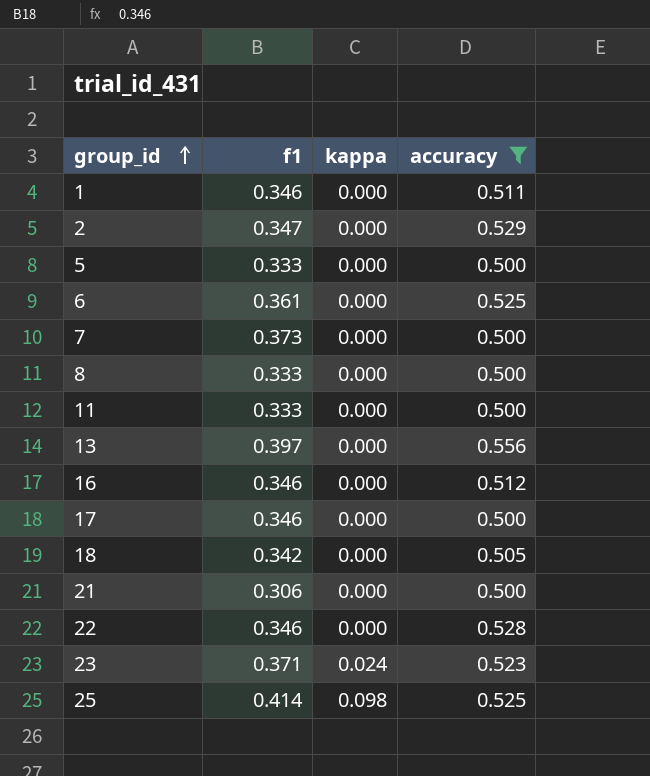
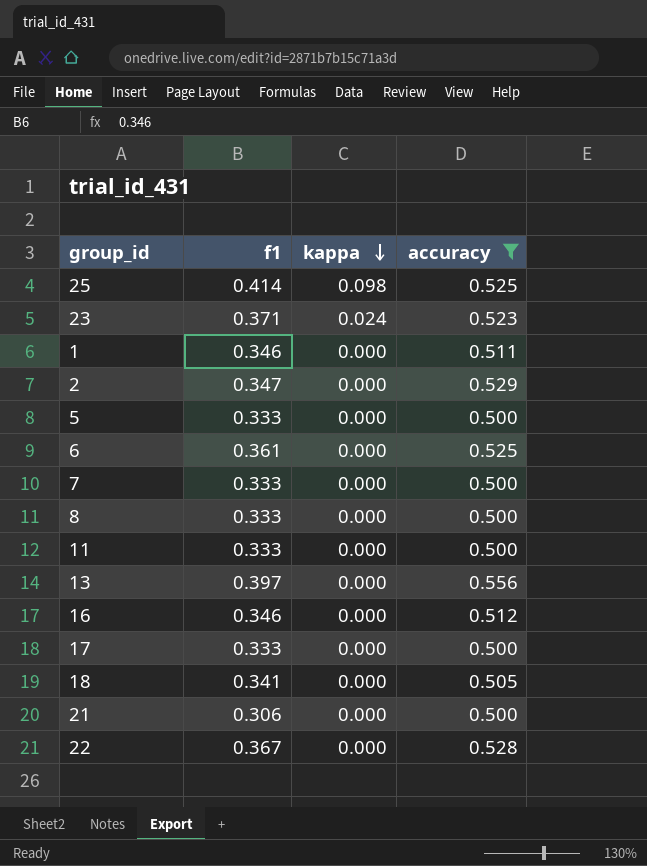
row order: group_id ascending -> kappa descending
7 | f1: 0.373 -> 0.333
17 | f1: 0.346 -> 0.333
18 | f1: 0.342 -> 0.341
22 | f1: 0.346 -> 0.367

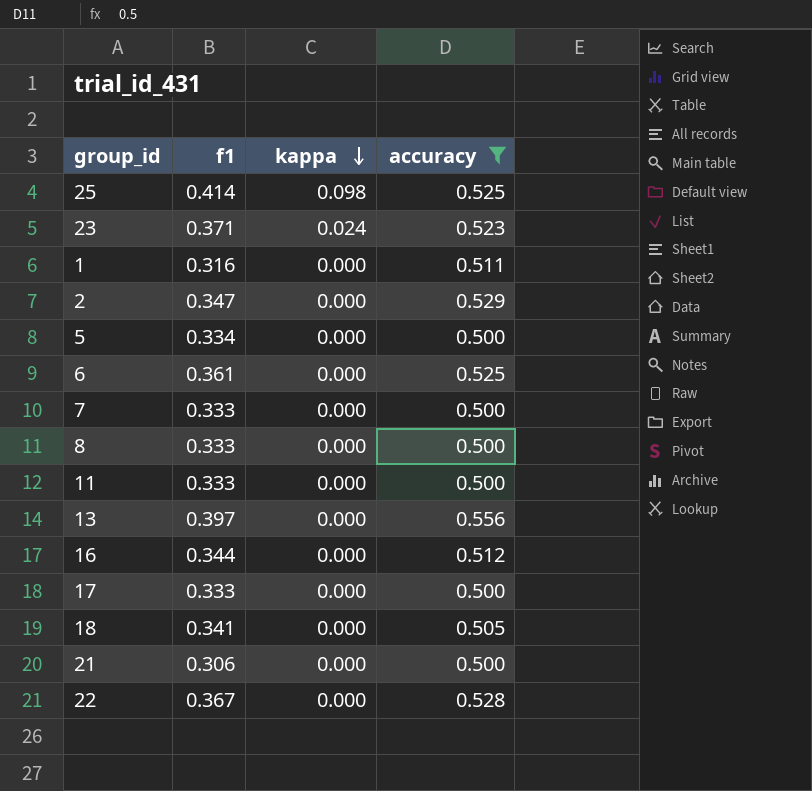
1 | f1: 0.346 -> 0.316
5 | f1: 0.333 -> 0.334
16 | f1: 0.346 -> 0.344

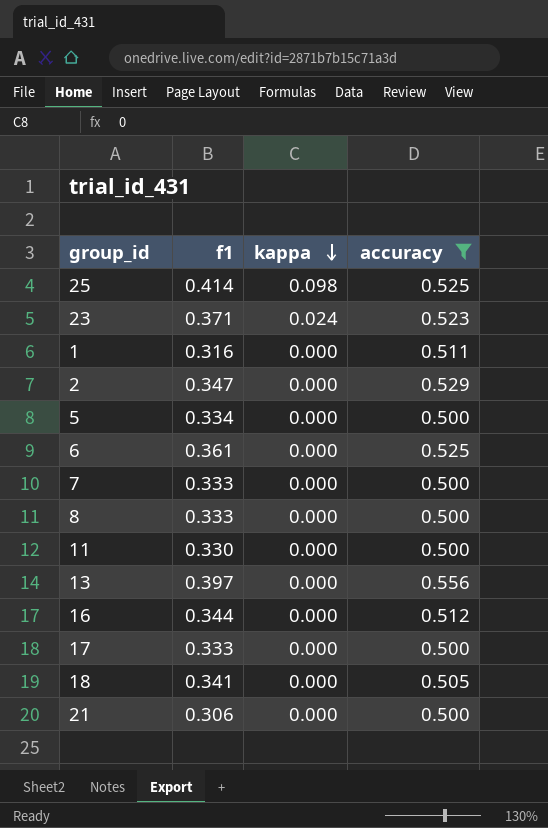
row 22: 0.367 | 0.000 | 0.528 -> none
11 | f1: 0.333 -> 0.330

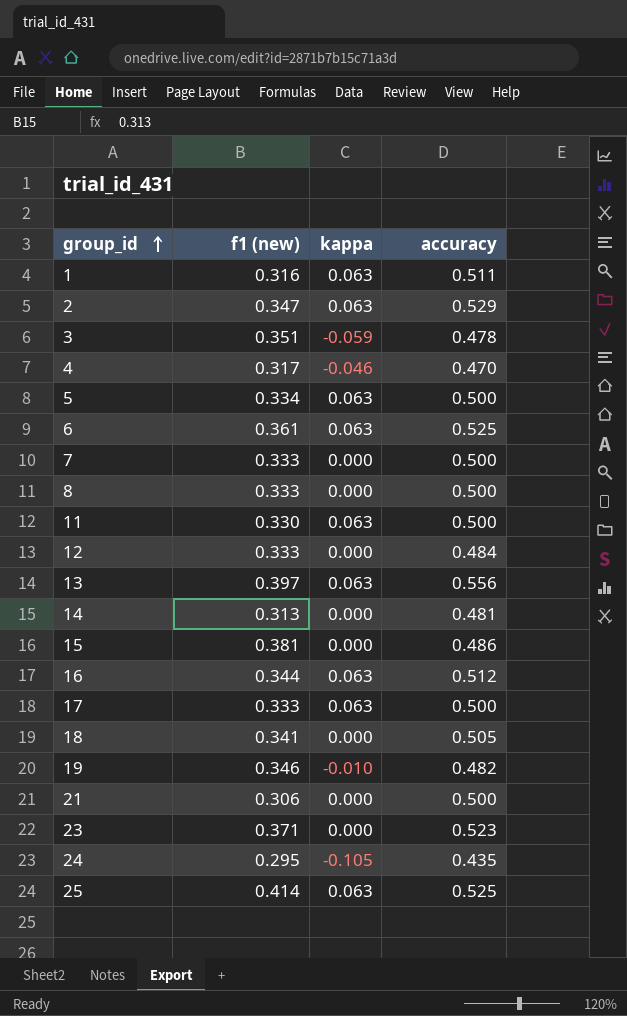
filter: accuracy >= 0.500 -> none
row order: kappa descending -> group_id ascending
column name: f1 -> f1 (new)
1 | kappa: 0.000 -> 0.063
2 | kappa: 0.000 -> 0.063
5 | kappa: 0.000 -> 0.063
6 | kappa: 0.000 -> 0.063
11 | kappa: 0.000 -> 0.063
13 | kappa: 0.000 -> 0.063
16 | kappa: 0.000 -> 0.063
17 | kappa: 0.000 -> 0.063
23 | kappa: 0.024 -> 0.000
25 | kappa: 0.098 -> 0.063

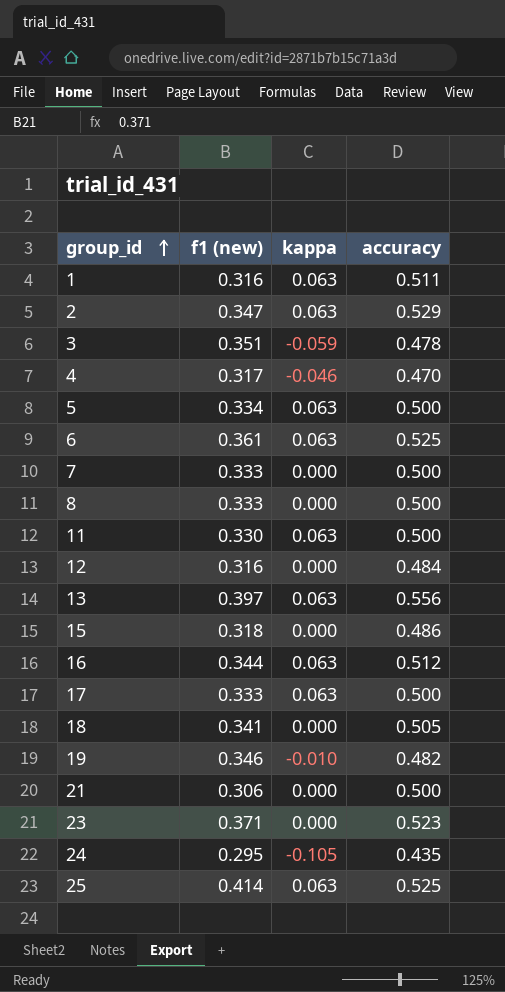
row 14: 0.313 | 0.000 | 0.481 -> none
12 | f1 (new): 0.333 -> 0.316
15 | f1 (new): 0.381 -> 0.318

